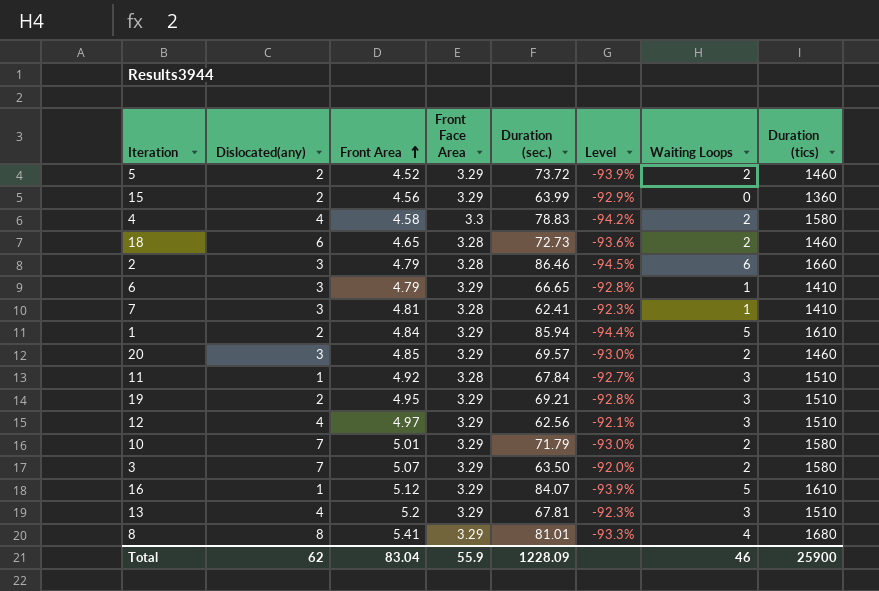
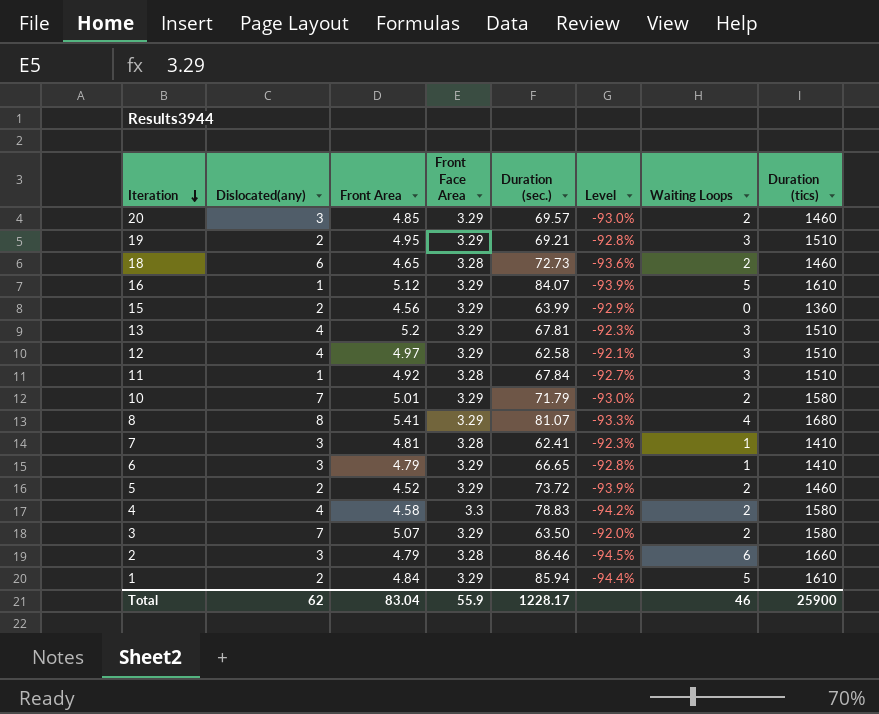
row order: Front Area ascending -> Iteration descending
12 | Duration (sec.): 62.56 -> 62.58
8 | Duration (sec.): 81.01 -> 81.07
Total | Duration (sec.): 1228.09 -> 1228.17

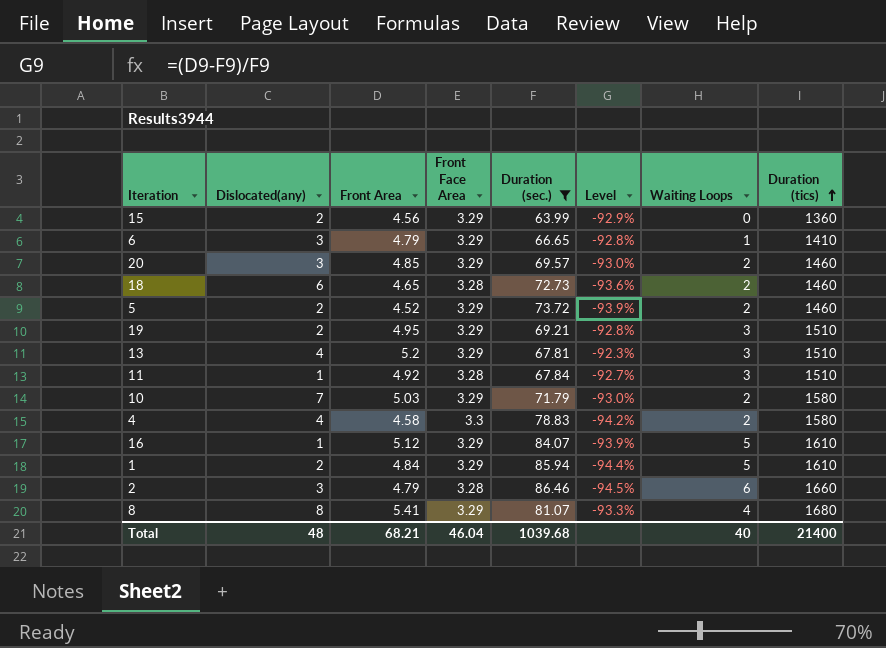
filter: none -> Duration (sec.) >= 63.99
row order: Iteration descending -> Duration (tics) ascending
10 | Front Area: 5.01 -> 5.03
Total | Dislocated(any): 62 -> 48
Total | Front Area: 83.04 -> 68.21
Total | Front Face Area: 55.9 -> 46.04
Total | Duration (sec.): 1228.17 -> 1039.68
Total | Waiting Loops: 46 -> 40
Total | Duration (tics): 25900 -> 21400

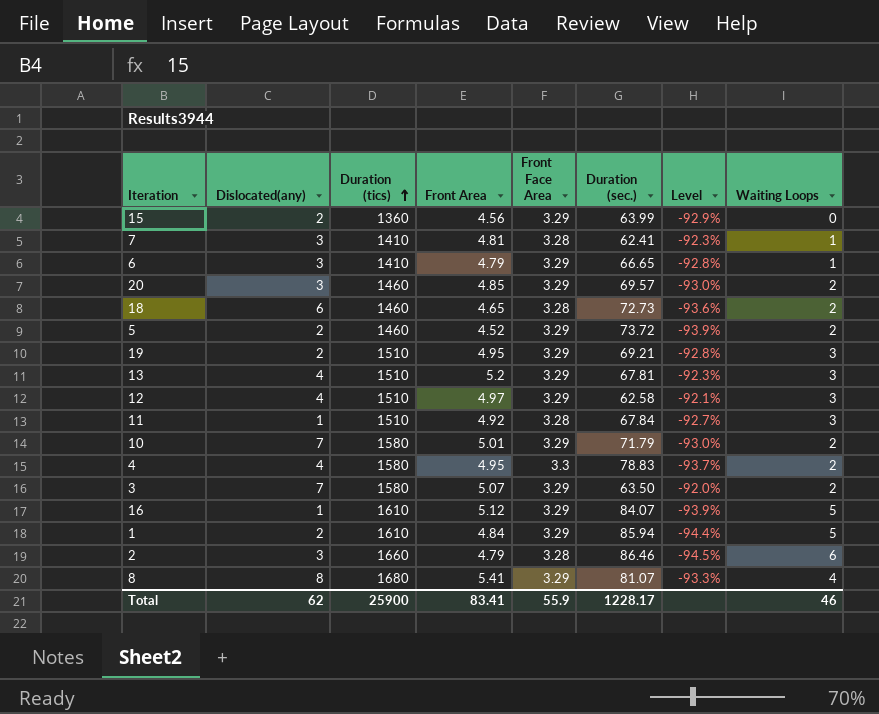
filter: Duration (sec.) >= 63.99 -> none
column Duration (tics) | position: 8 -> 3
10 | Front Area: 5.03 -> 5.01
4 | Front Area: 4.58 -> 4.95
4 | Level: -94.2% -> -93.7%
Total | Dislocated(any): 48 -> 62
Total | Duration (tics): 21400 -> 25900
Total | Front Area: 68.21 -> 83.41
Total | Front Face Area: 46.04 -> 55.9
Total | Duration (sec.): 1039.68 -> 1228.17
Total | Waiting Loops: 40 -> 46

